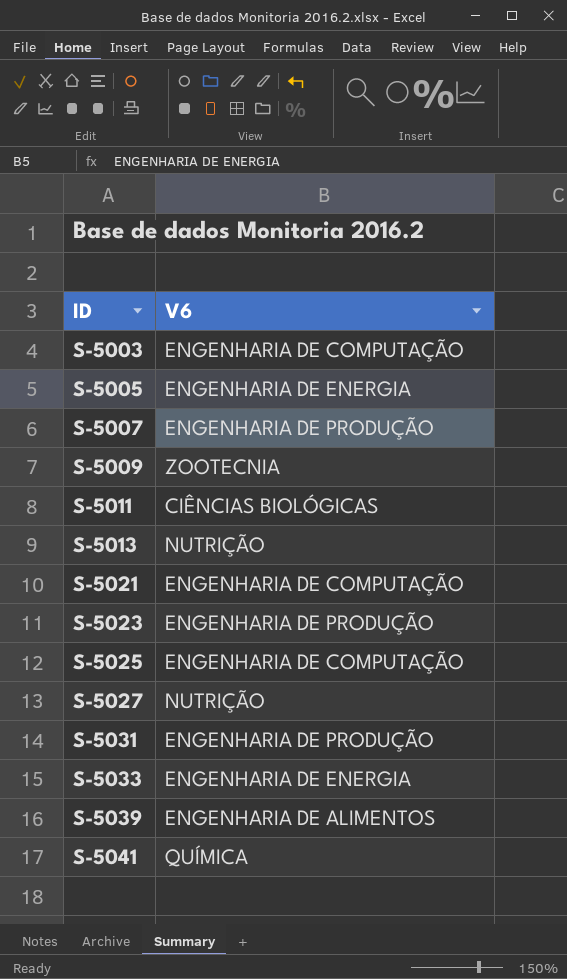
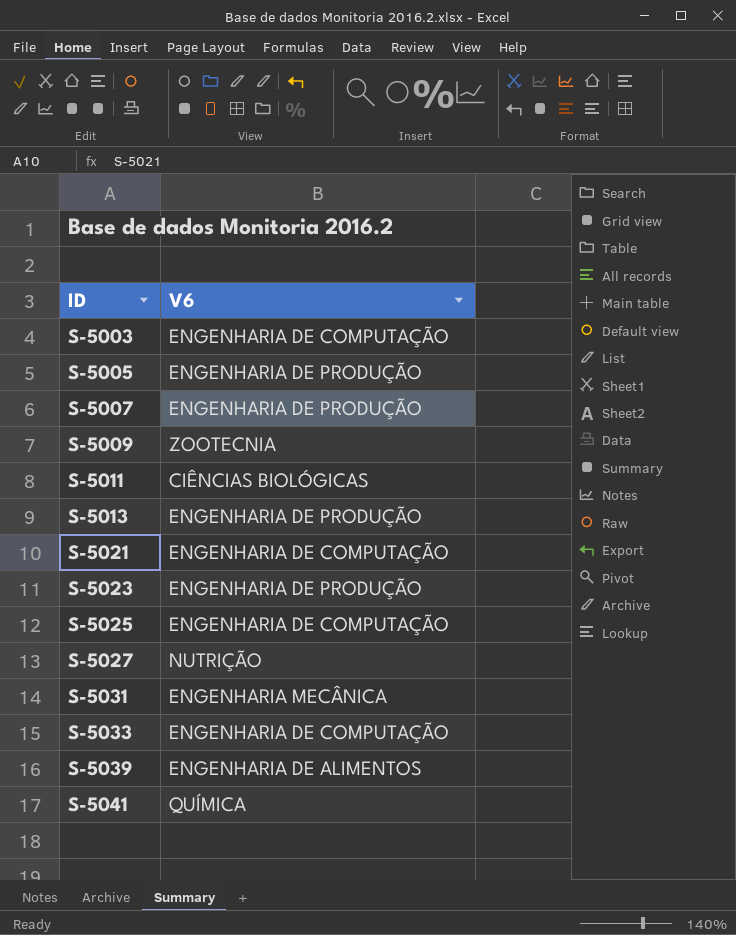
S-5005 | V6: ENGENHARIA DE ENERGIA -> ENGENHARIA DE PRODUÇÃO
S-5013 | V6: NUTRIÇÃO -> ENGENHARIA DE PRODUÇÃO
S-5031 | V6: ENGENHARIA DE PRODUÇÃO -> ENGENHARIA MECÂNICA
S-5033 | V6: ENGENHARIA DE ENERGIA -> ENGENHARIA DE COMPUTAÇÃO

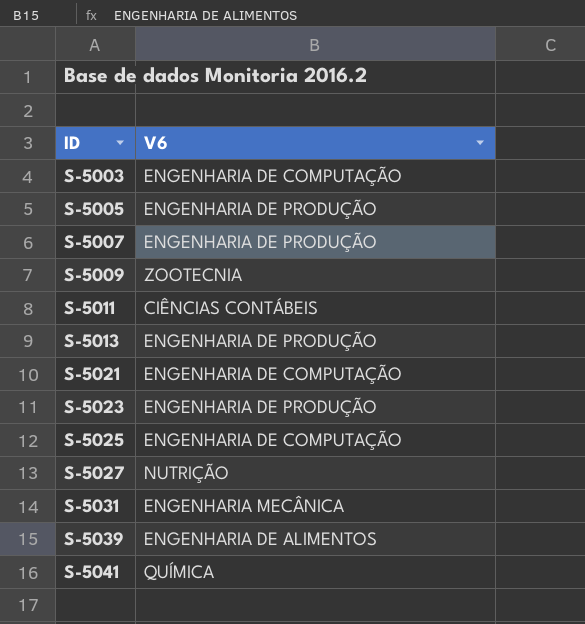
row S-5033: ENGENHARIA DE COMPUTAÇÃO -> none
S-5011 | V6: CIÊNCIAS BIOLÓGICAS -> CIÊNCIAS CONTÁBEIS

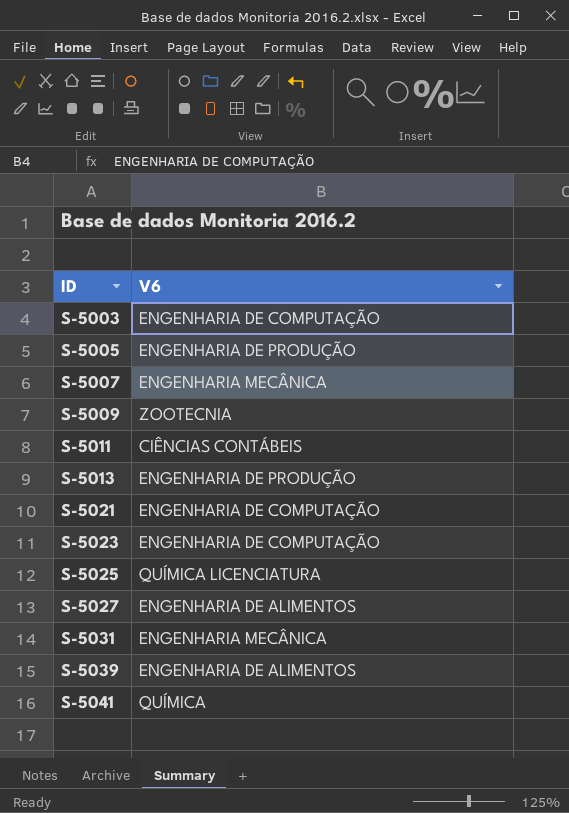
S-5007 | V6: ENGENHARIA DE PRODUÇÃO -> ENGENHARIA MECÂNICA
S-5023 | V6: ENGENHARIA DE PRODUÇÃO -> ENGENHARIA DE COMPUTAÇÃO
S-5025 | V6: ENGENHARIA DE COMPUTAÇÃO -> QUÍMICA LICENCIATURA
S-5027 | V6: NUTRIÇÃO -> ENGENHARIA DE ALIMENTOS

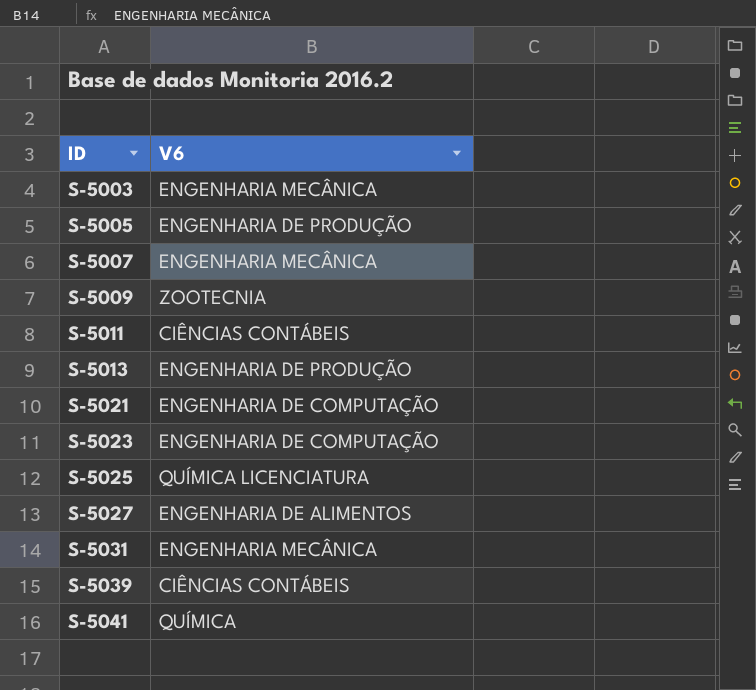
S-5003 | V6: ENGENHARIA DE COMPUTAÇÃO -> ENGENHARIA MECÂNICA
S-5039 | V6: ENGENHARIA DE ALIMENTOS -> CIÊNCIAS CONTÁBEIS

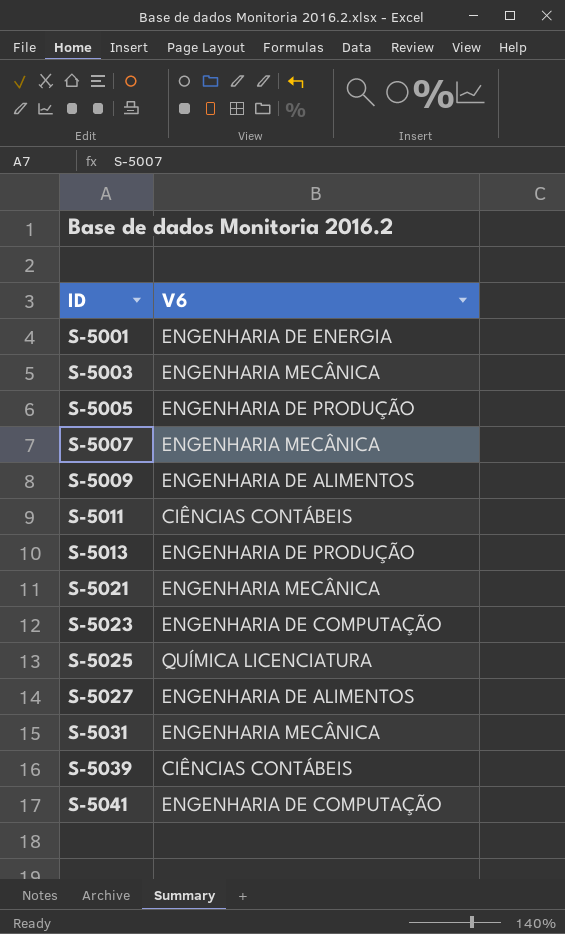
row S-5001: none -> ENGENHARIA DE ENERGIA
S-5009 | V6: ZOOTECNIA -> ENGENHARIA DE ALIMENTOS
S-5021 | V6: ENGENHARIA DE COMPUTAÇÃO -> ENGENHARIA MECÂNICA
S-5041 | V6: QUÍMICA -> ENGENHARIA DE COMPUTAÇÃO

